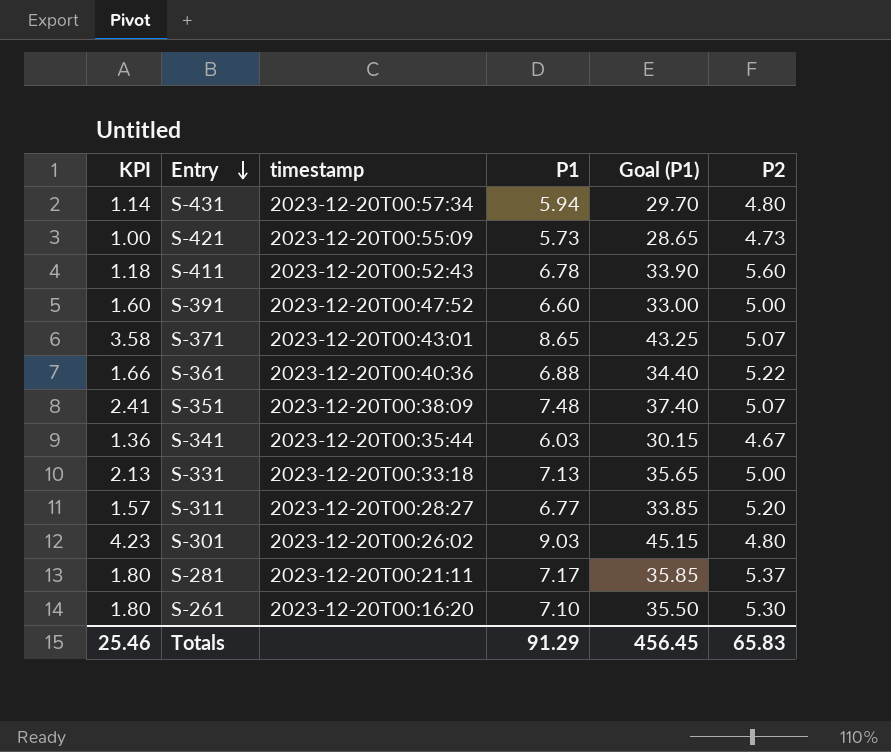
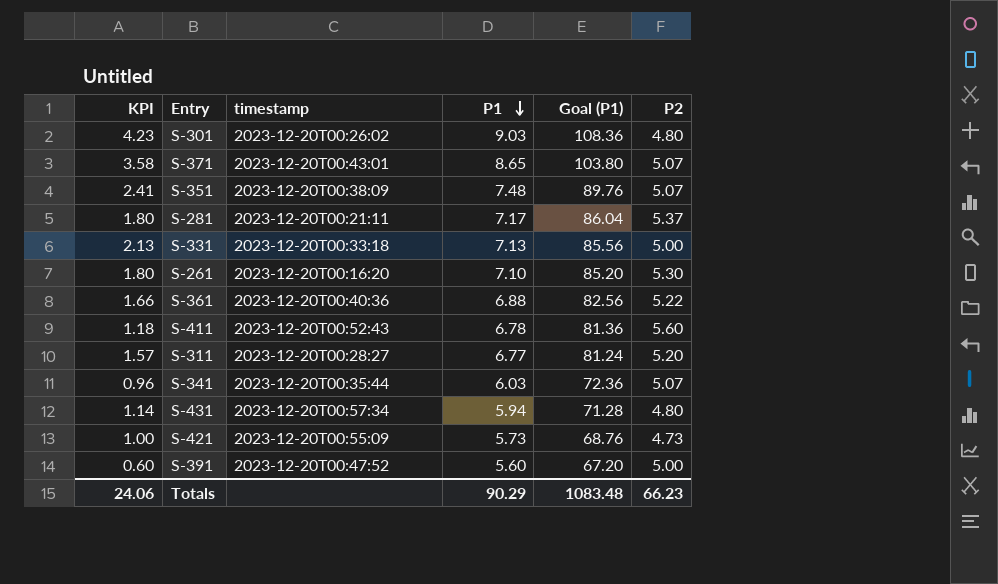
row order: Entry descending -> P1 descending
column Goal (P1) | formula: [P1] * 5 -> [P1] * 12
S-341 | KPI: 1.36 -> 0.96
S-341 | P2: 4.67 -> 5.07
S-391 | KPI: 1.60 -> 0.60
S-391 | P1: 6.60 -> 5.60
Totals | KPI: 25.46 -> 24.06
Totals | P1: 91.29 -> 90.29
Totals | Goal (P1): 456.45 -> 1083.48
Totals | P2: 65.83 -> 66.23

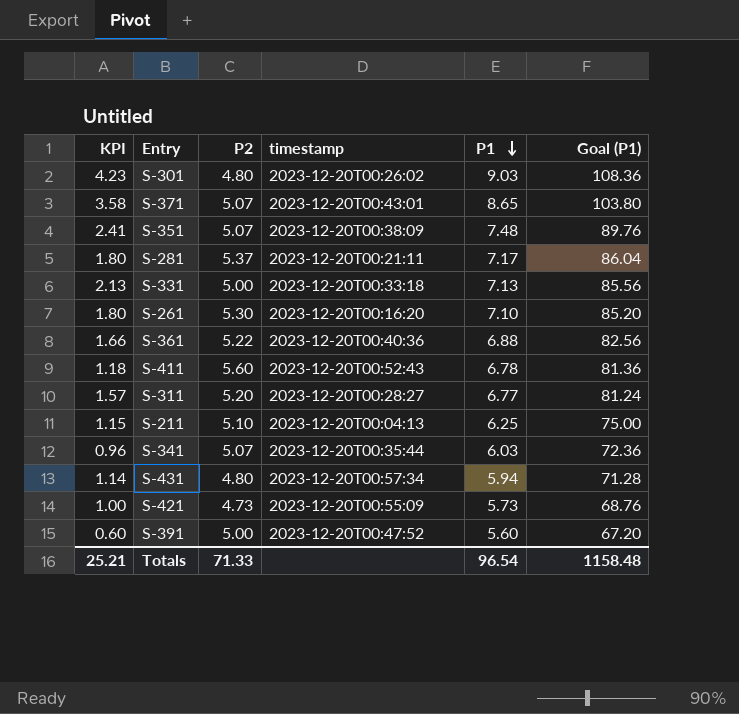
column P2 | position: 6 -> 3
row S-211: none -> 1.15 | 5.10 | 2023-12-20T00:04:13 | 6.25 | 75.00
Totals | KPI: 24.06 -> 25.21
Totals | P2: 66.23 -> 71.33
Totals | P1: 90.29 -> 96.54
Totals | Goal (P1): 1083.48 -> 1158.48

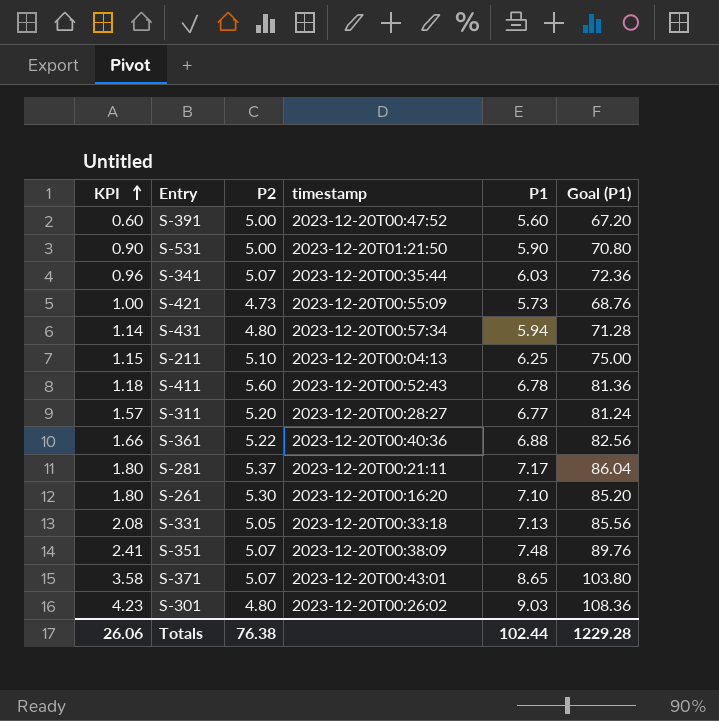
row order: P1 descending -> KPI ascending
row S-531: none -> 0.90 | 5.00 | 2023-12-20T01:21:50 | 5.90 | 70.80
S-331 | KPI: 2.13 -> 2.08
S-331 | P2: 5.00 -> 5.05
Totals | KPI: 25.21 -> 26.06
Totals | P2: 71.33 -> 76.38
Totals | P1: 96.54 -> 102.44
Totals | Goal (P1): 1158.48 -> 1229.28

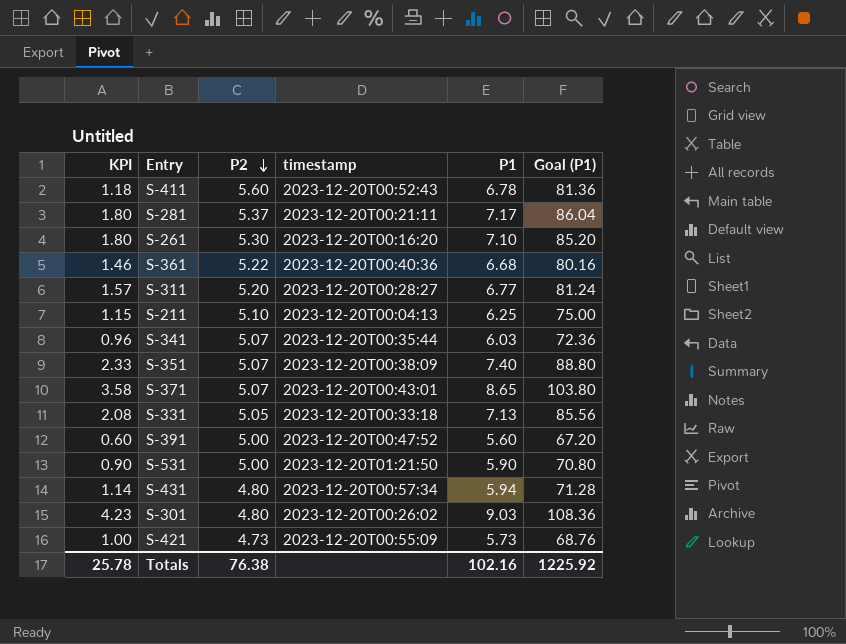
row order: KPI ascending -> P2 descending
S-361 | KPI: 1.66 -> 1.46
S-361 | P1: 6.88 -> 6.68
S-361 | Goal (P1): 82.56 -> 80.16
S-351 | KPI: 2.41 -> 2.33
S-351 | P1: 7.48 -> 7.40
S-351 | Goal (P1): 89.76 -> 88.80
Totals | KPI: 26.06 -> 25.78
Totals | P1: 102.44 -> 102.16
Totals | Goal (P1): 1229.28 -> 1225.92

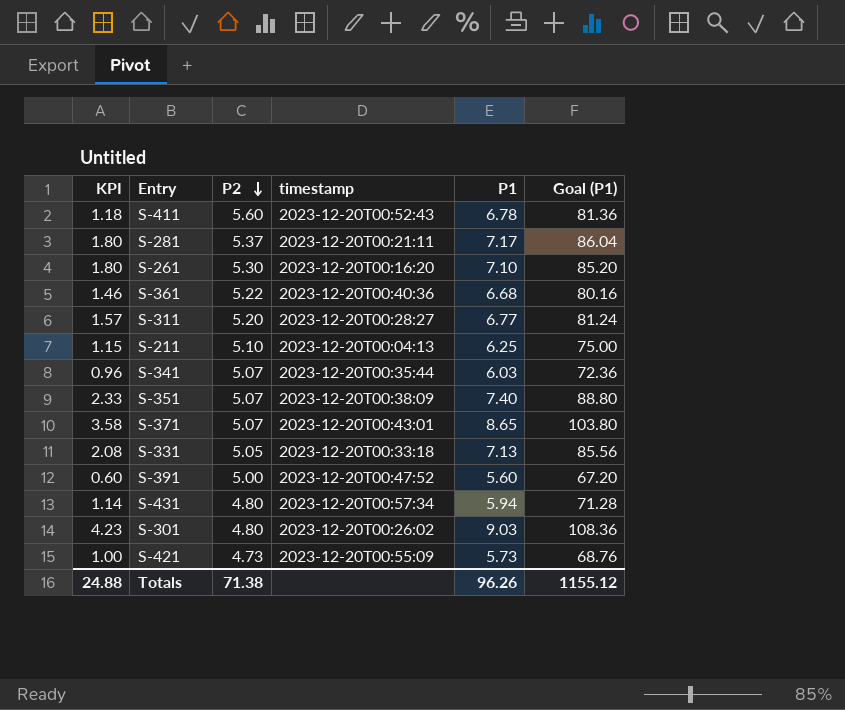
row S-531: 0.90 | 5.00 | 2023-12-20T01:21:50 | 5.90 | 70.80 -> none
Totals | KPI: 25.78 -> 24.88
Totals | P2: 76.38 -> 71.38
Totals | P1: 102.16 -> 96.26
Totals | Goal (P1): 1225.92 -> 1155.12

